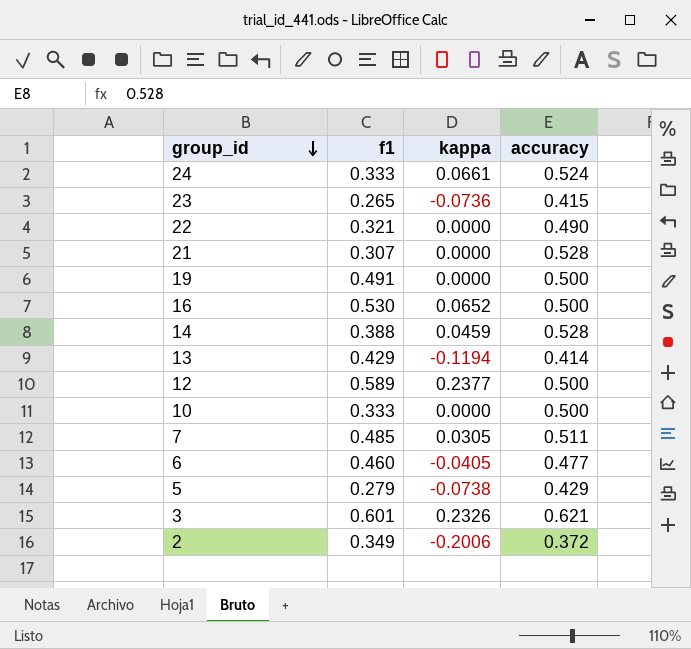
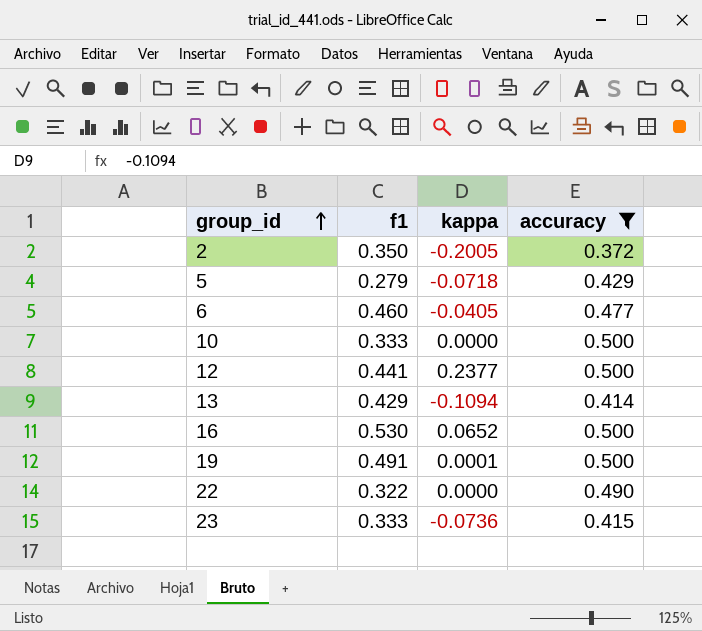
filter: none -> accuracy <= 0.500
row order: group_id descending -> group_id ascending
2 | f1: 0.349 -> 0.350
2 | kappa: -0.2006 -> -0.2005
5 | kappa: -0.0738 -> -0.0718
12 | f1: 0.589 -> 0.441
13 | kappa: -0.1194 -> -0.1094
19 | kappa: 0.0000 -> 0.0001
22 | f1: 0.321 -> 0.322
23 | f1: 0.265 -> 0.333

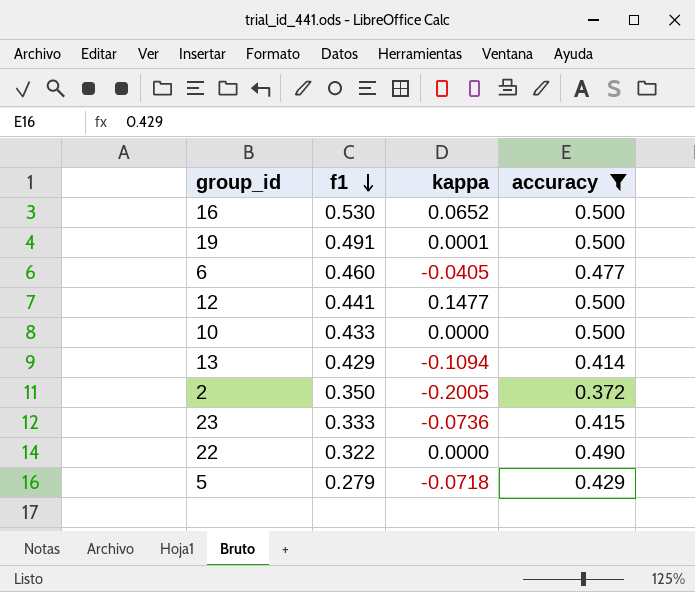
row order: group_id ascending -> f1 descending
12 | kappa: 0.2377 -> 0.1477
10 | f1: 0.333 -> 0.433

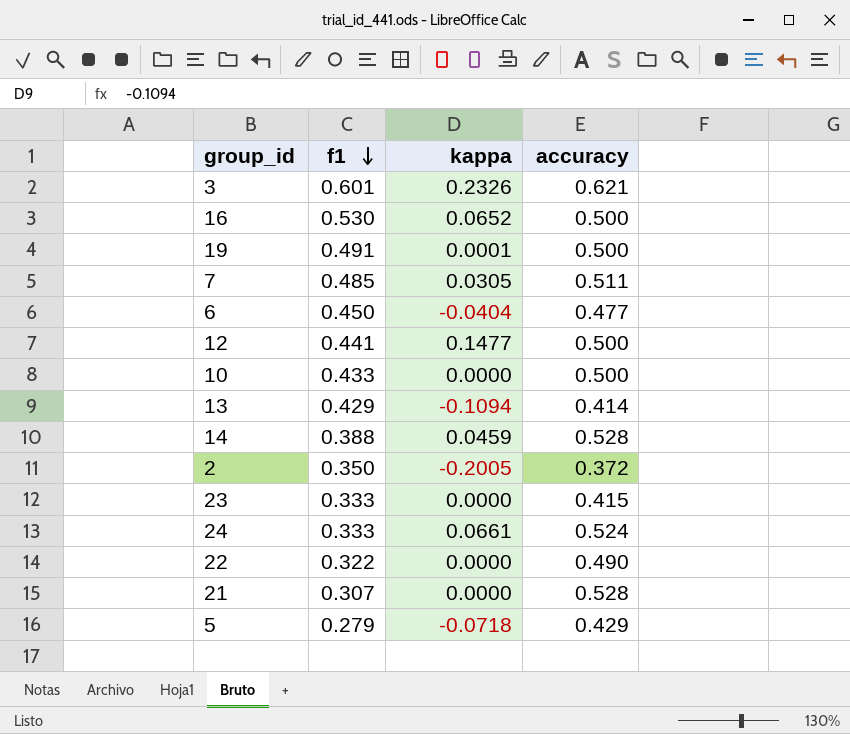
filter: accuracy <= 0.500 -> none
6 | f1: 0.460 -> 0.450
6 | kappa: -0.0405 -> -0.0404
23 | kappa: -0.0736 -> 0.0000

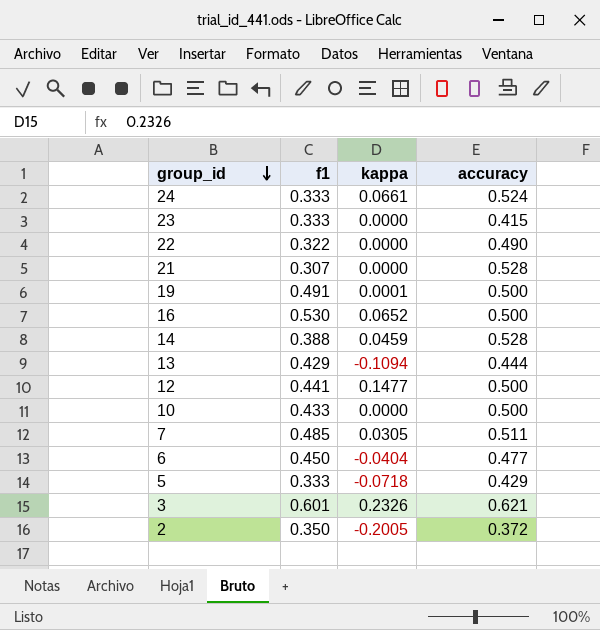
row order: f1 descending -> group_id descending
13 | accuracy: 0.414 -> 0.444
5 | f1: 0.279 -> 0.333

